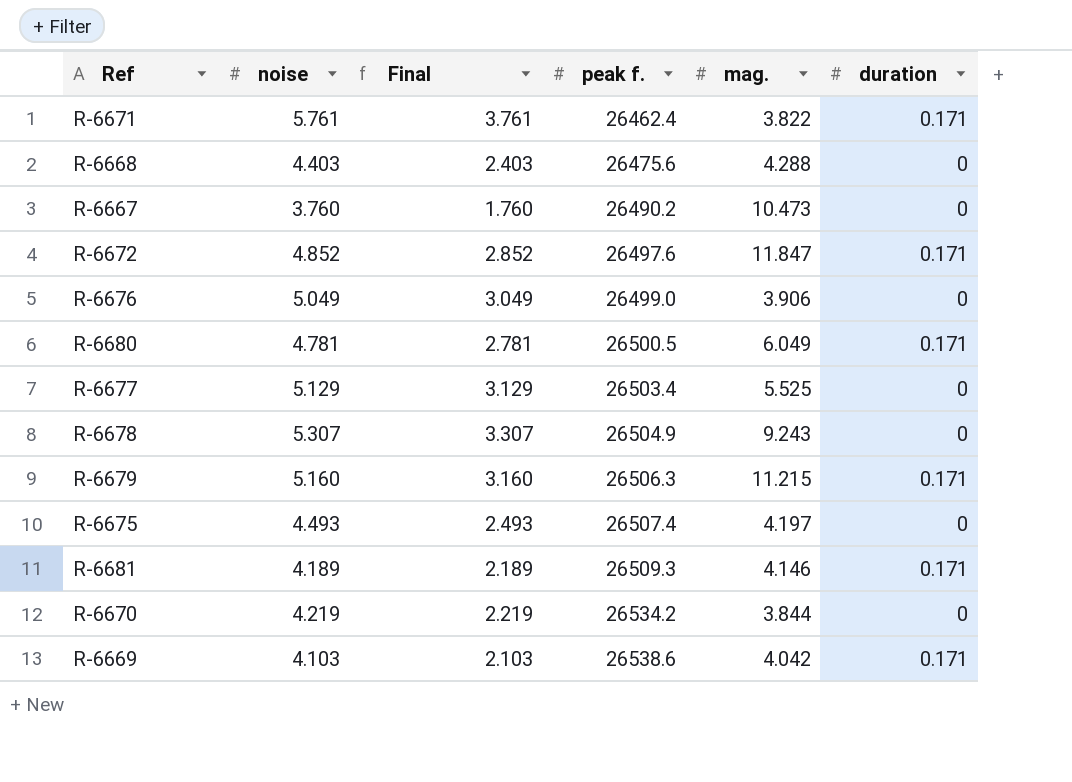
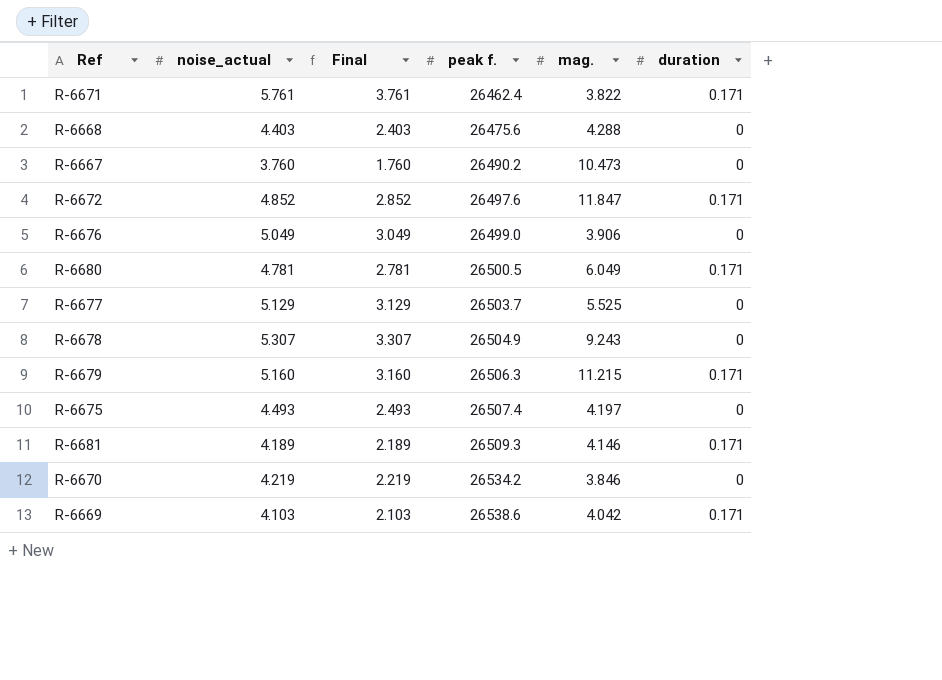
column name: noise -> noise_actual
R-6677 | peak f.: 26503.4 -> 26503.7
R-6670 | mag.: 3.844 -> 3.846

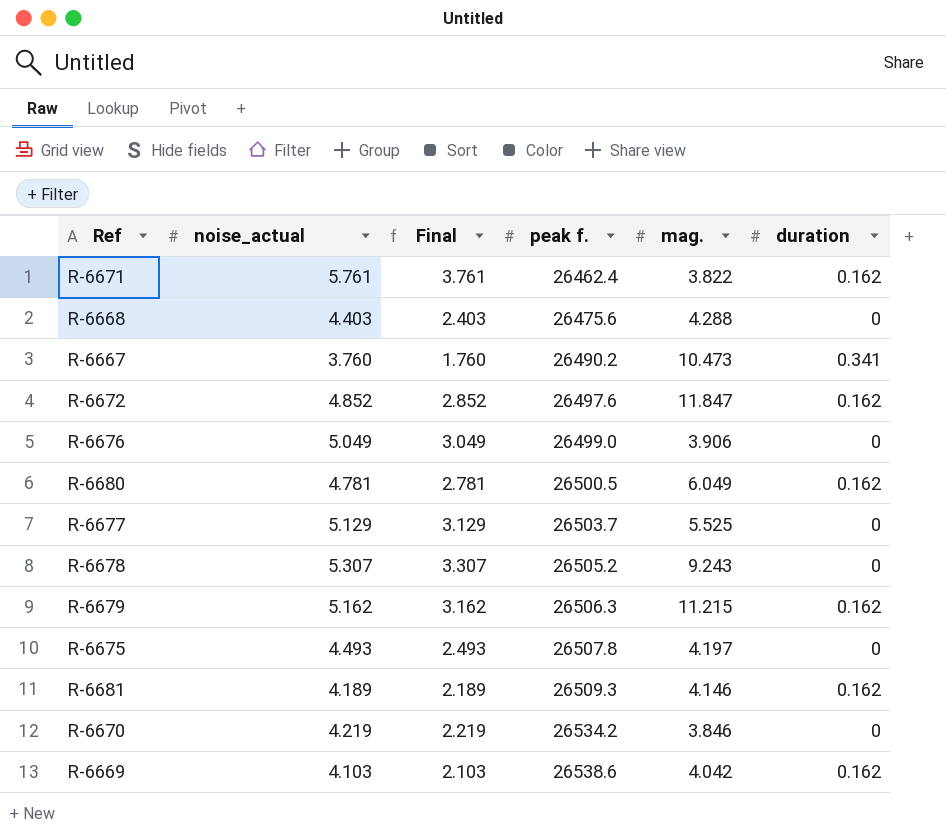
R-6671 | duration: 0.171 -> 0.162
R-6667 | duration: 0 -> 0.341
R-6672 | duration: 0.171 -> 0.162
R-6680 | duration: 0.171 -> 0.162
R-6678 | peak f.: 26504.9 -> 26505.2
R-6679 | noise_actual: 5.160 -> 5.162
R-6679 | Final: 3.160 -> 3.162
R-6679 | duration: 0.171 -> 0.162
R-6675 | peak f.: 26507.4 -> 26507.8
R-6681 | duration: 0.171 -> 0.162
R-6669 | duration: 0.171 -> 0.162

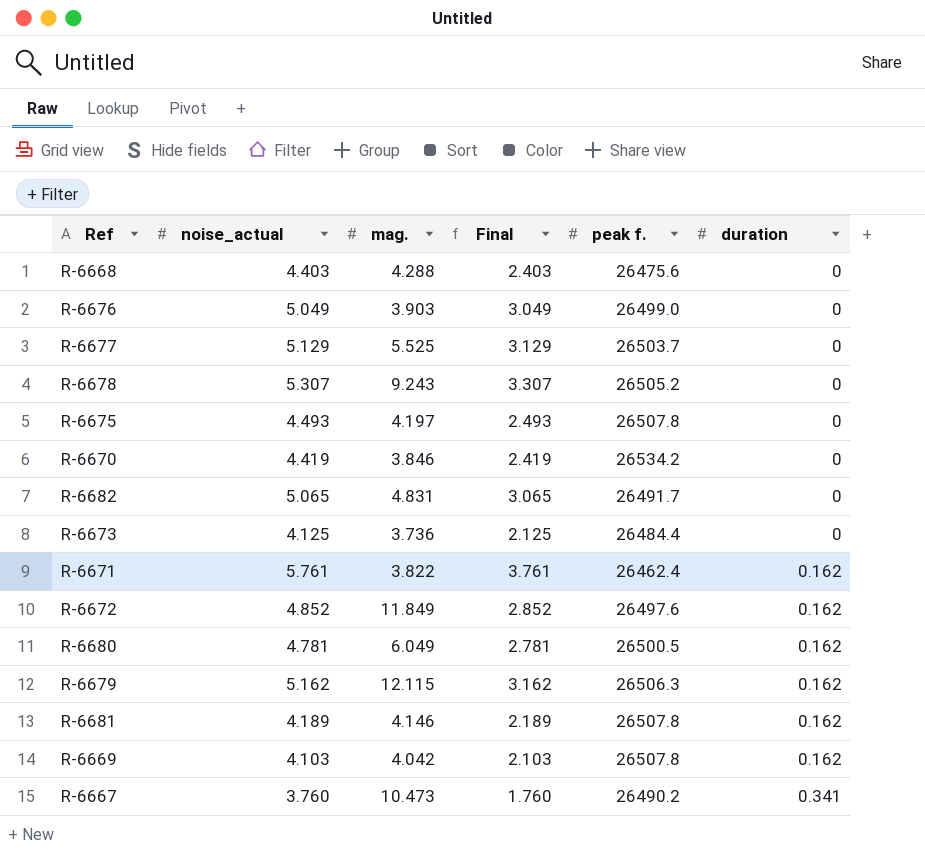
row order: peak f. ascending -> duration ascending
column mag. | position: 5 -> 3
R-6676 | mag.: 3.906 -> 3.903
R-6670 | noise_actual: 4.219 -> 4.419
R-6670 | Final: 2.219 -> 2.419
row R-6682: none -> 5.065 | 4.831 | 3.065 | 26491.7 | 0
row R-6673: none -> 4.125 | 3.736 | 2.125 | 26484.4 | 0
R-6672 | mag.: 11.847 -> 11.849
R-6679 | mag.: 11.215 -> 12.115
R-6681 | peak f.: 26509.3 -> 26507.8
R-6669 | peak f.: 26538.6 -> 26507.8

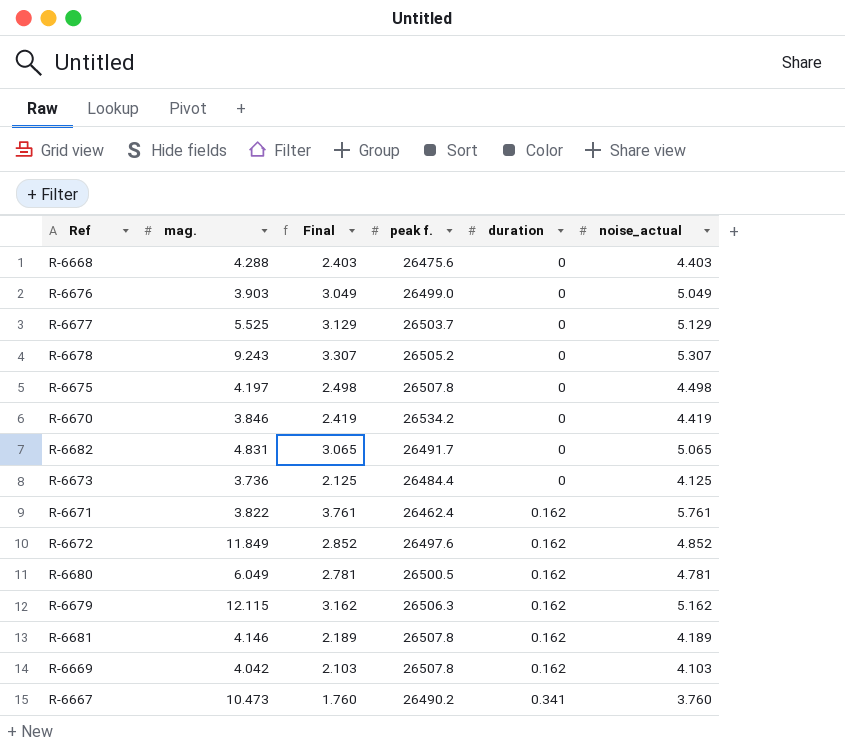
column noise_actual | position: 2 -> 6
R-6675 | Final: 2.493 -> 2.498
R-6675 | noise_actual: 4.493 -> 4.498

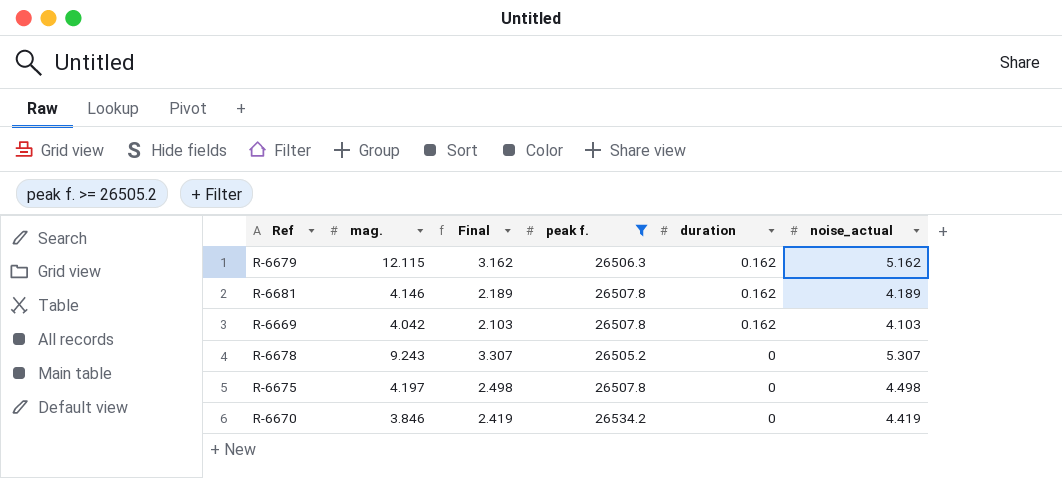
filter: none -> peak f. >= 26505.2
row order: duration ascending -> duration descending

